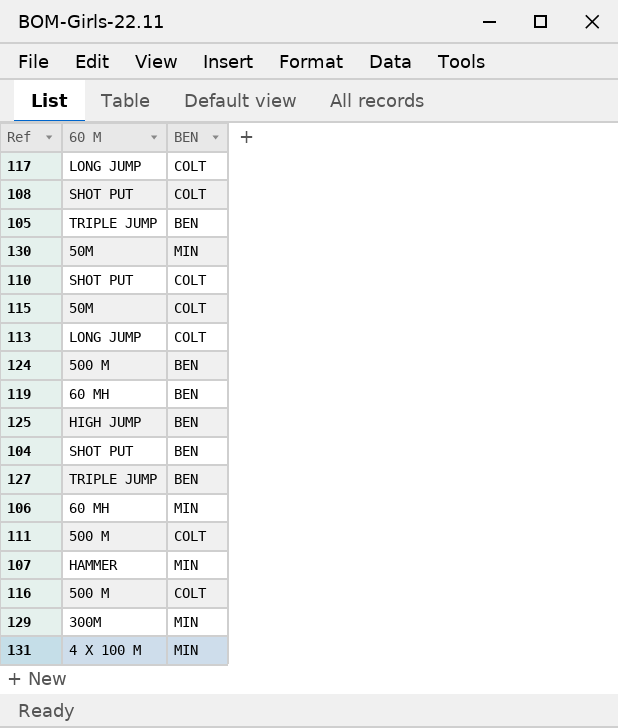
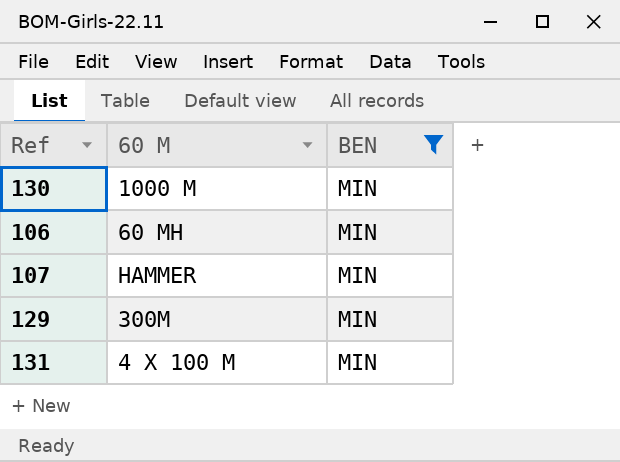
filter: none -> BEN = MIN
130 | 60 M: 50M -> 1000 M

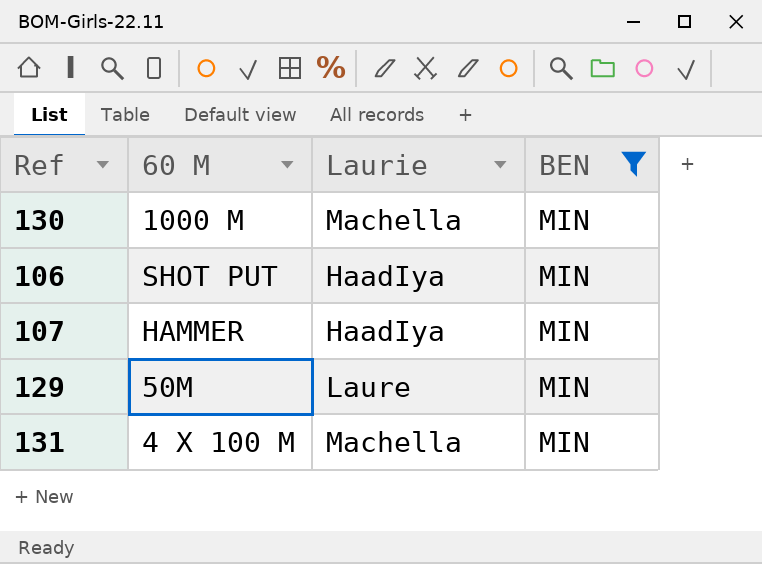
column Laurie | position: none -> 3
106 | 60 M: 60 MH -> SHOT PUT
129 | 60 M: 300M -> 50M

